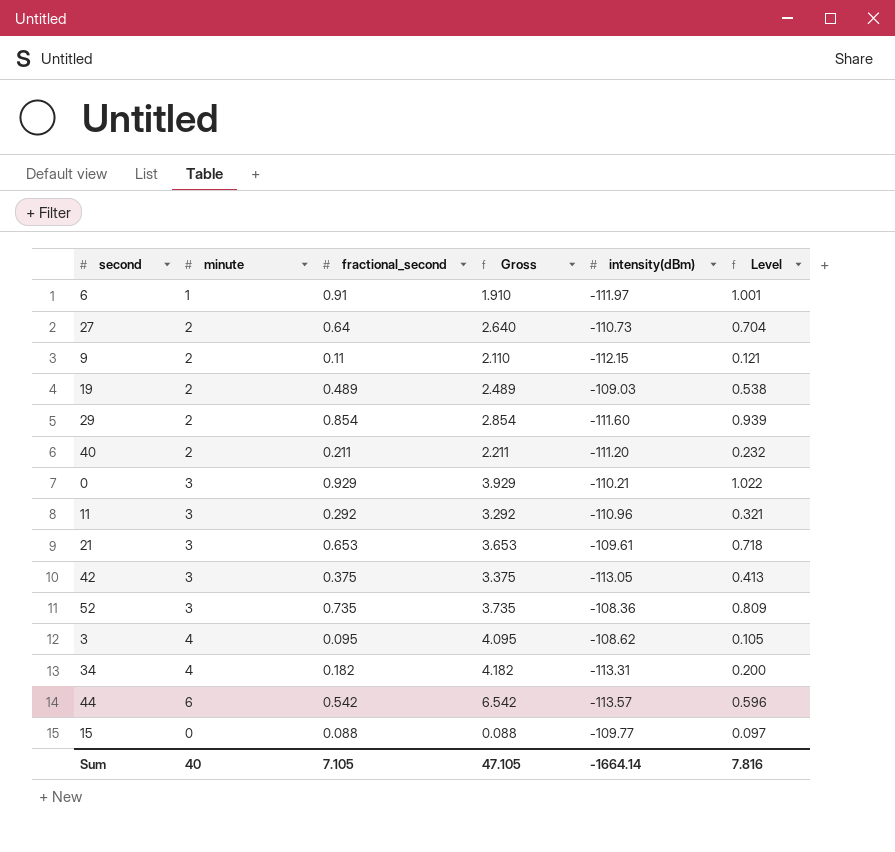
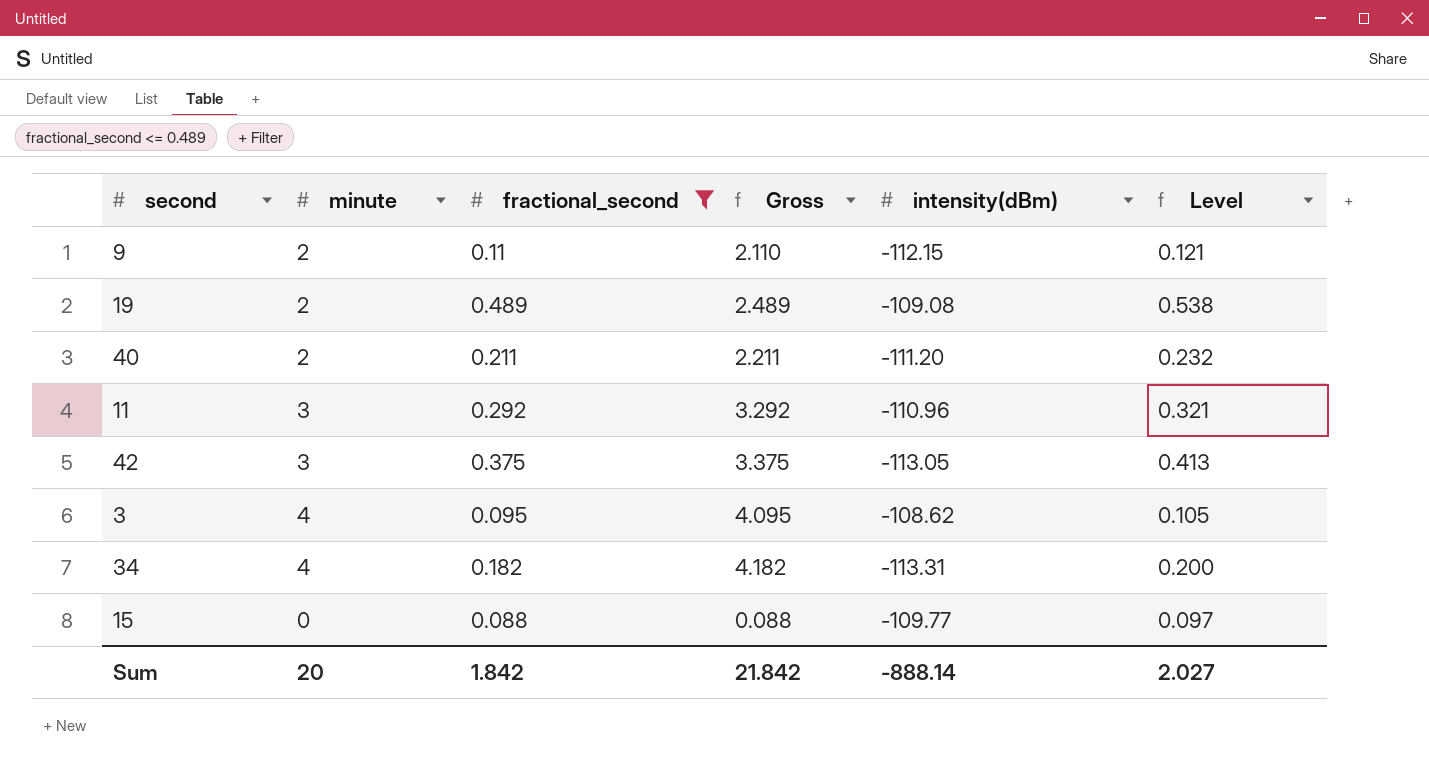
filter: none -> fractional_second <= 0.489
19 | intensity(dBm): -109.03 -> -109.08
Sum | minute: 40 -> 20
Sum | fractional_second: 7.105 -> 1.842
Sum | Gross: 47.105 -> 21.842
Sum | intensity(dBm): -1664.14 -> -888.14
Sum | Level: 7.816 -> 2.027

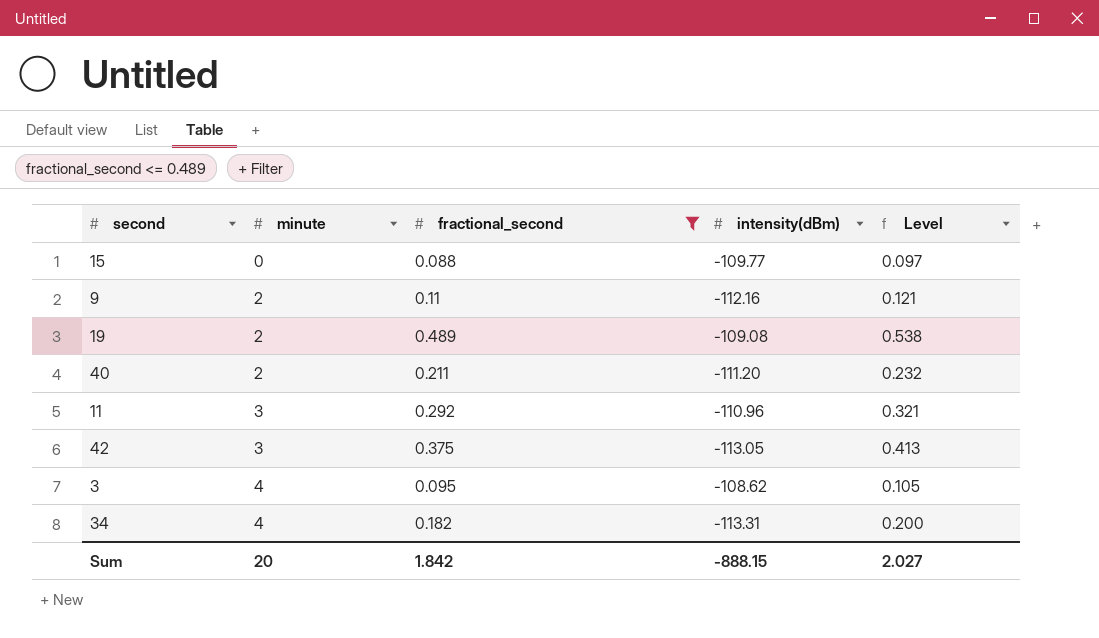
row order: none -> minute ascending
column Gross | formula: [minute] + [fractional_second] -> none
9 | intensity(dBm): -112.15 -> -112.16
Sum | intensity(dBm): -888.14 -> -888.15

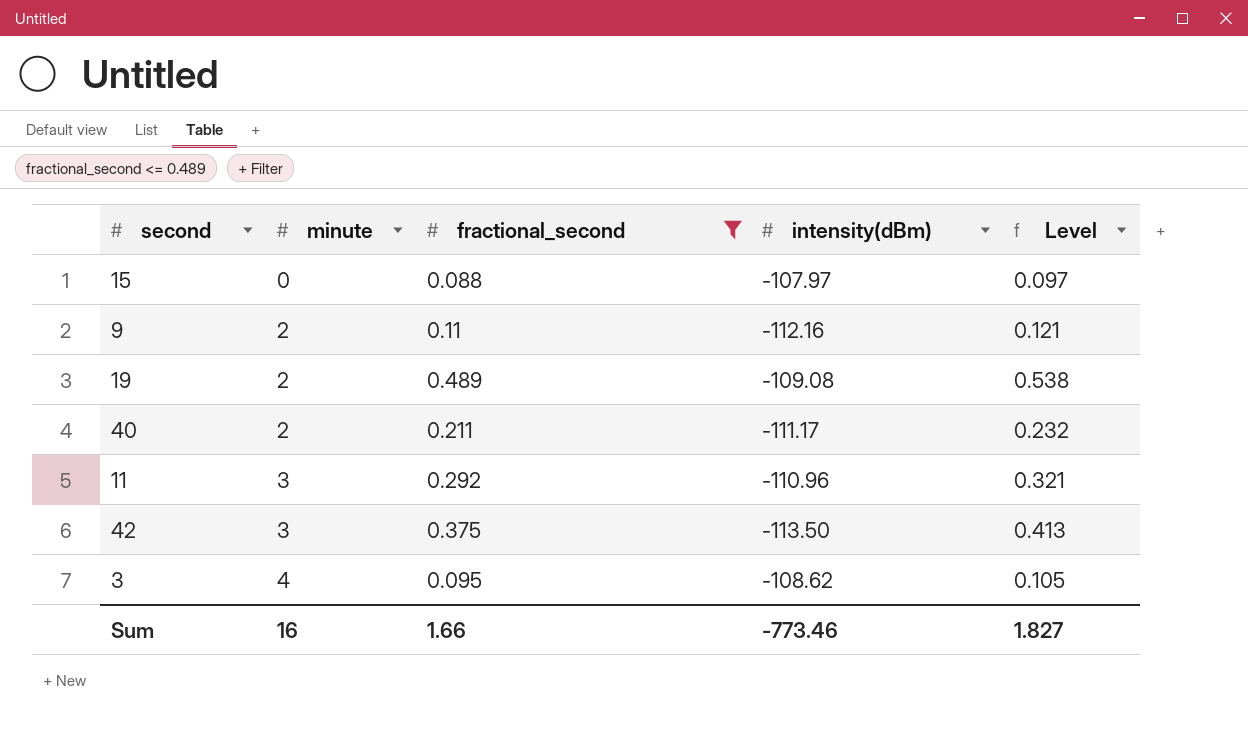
row 34: 4 | 0.182 | -113.31 | 0.200 -> none
15 | intensity(dBm): -109.77 -> -107.97
40 | intensity(dBm): -111.20 -> -111.17
42 | intensity(dBm): -113.05 -> -113.50
Sum | minute: 20 -> 16
Sum | fractional_second: 1.842 -> 1.66
Sum | intensity(dBm): -888.15 -> -773.46
Sum | Level: 2.027 -> 1.827

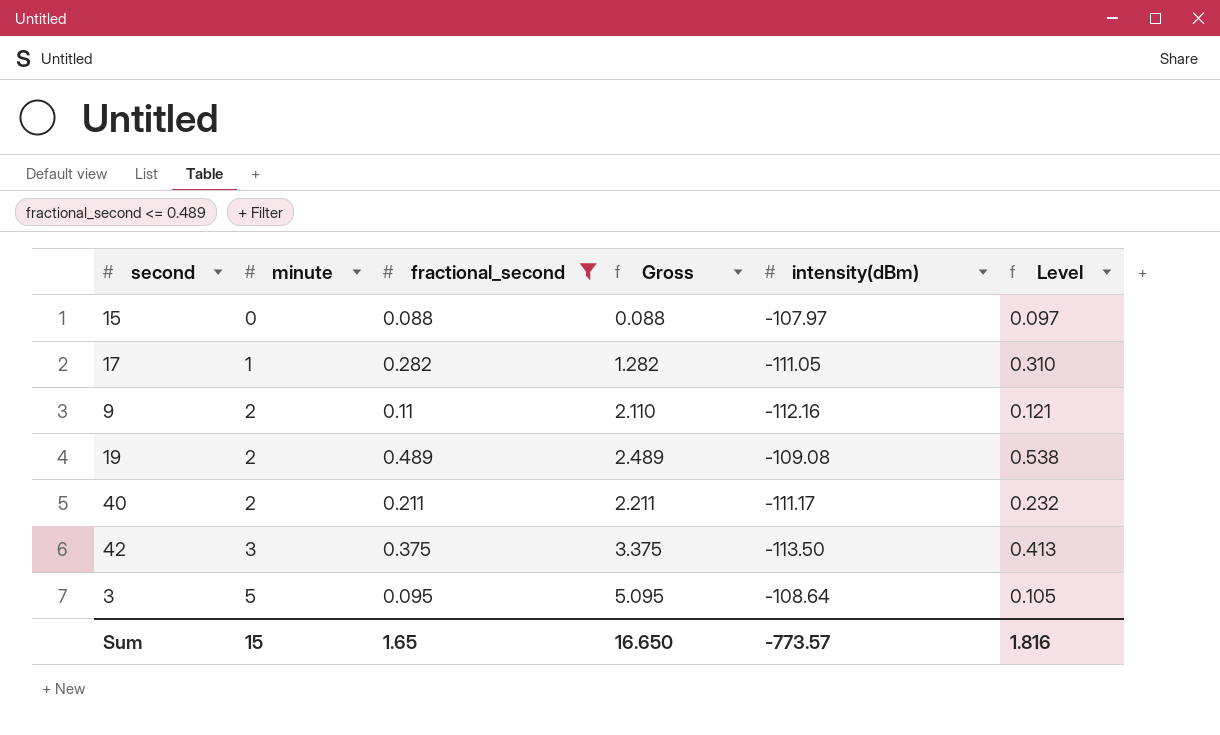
column Gross | formula: none -> [minute] + [fractional_second]
row 11: 3 | 0.292 | -110.96 | 0.321 -> none
row 17: none -> 1 | 0.282 | 1.282 | -111.05 | 0.310
3 | minute: 4 -> 5
3 | intensity(dBm): -108.62 -> -108.64
Sum | minute: 16 -> 15
Sum | fractional_second: 1.66 -> 1.65
Sum | intensity(dBm): -773.46 -> -773.57
Sum | Level: 1.827 -> 1.816

